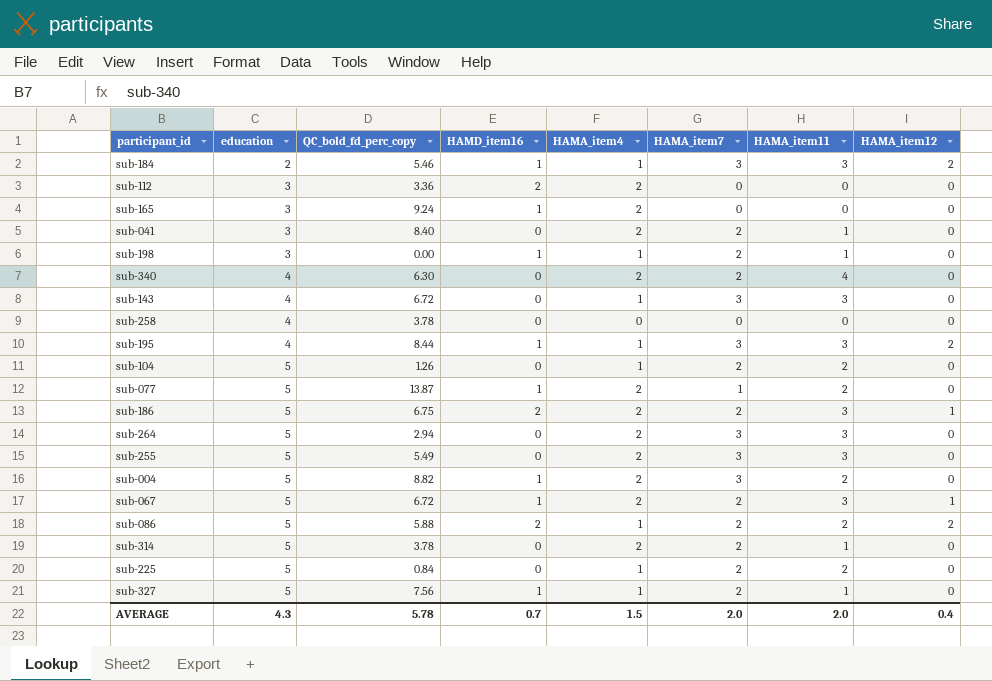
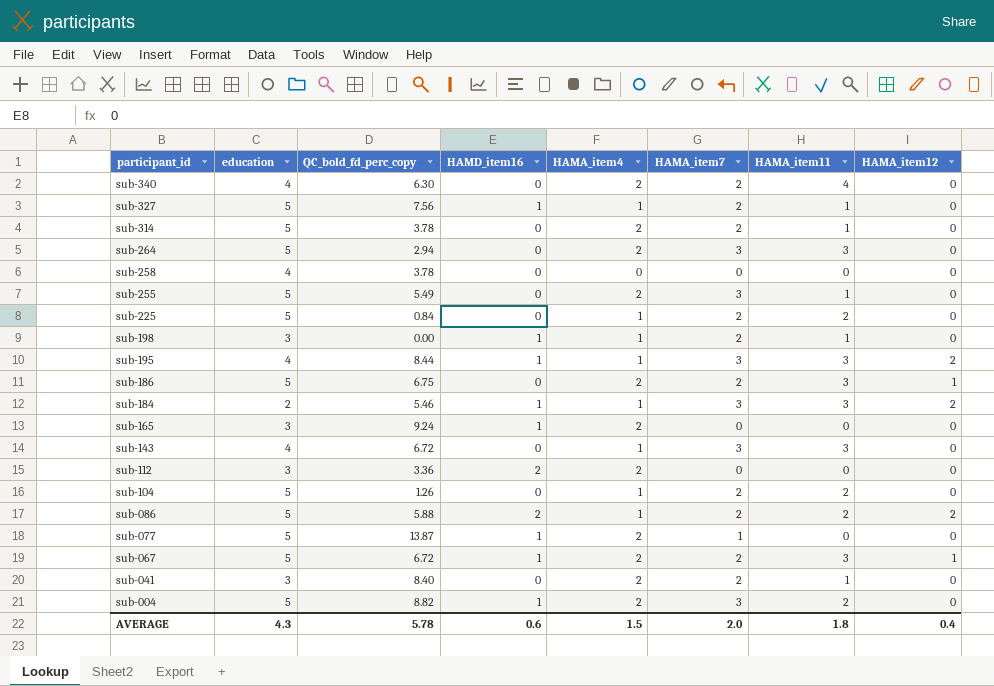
row order: education ascending -> participant_id descending
sub-255 | HAMA_item11: 3 -> 1
sub-186 | HAMD_item16: 2 -> 0
sub-077 | HAMA_item11: 2 -> 0
AVERAGE | HAMD_item16: 0.7 -> 0.6
AVERAGE | HAMA_item11: 2.0 -> 1.8

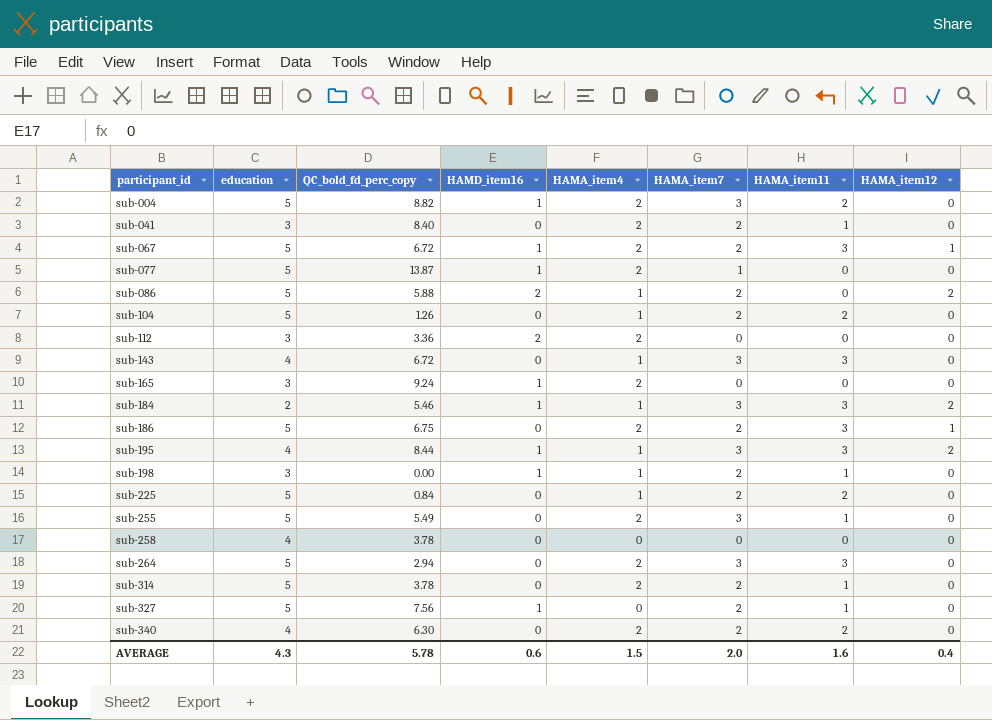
row order: participant_id descending -> participant_id ascending
sub-086 | HAMA_item11: 2 -> 0
sub-327 | HAMA_item4: 1 -> 0
sub-340 | HAMA_item11: 4 -> 2
AVERAGE | HAMA_item11: 1.8 -> 1.6

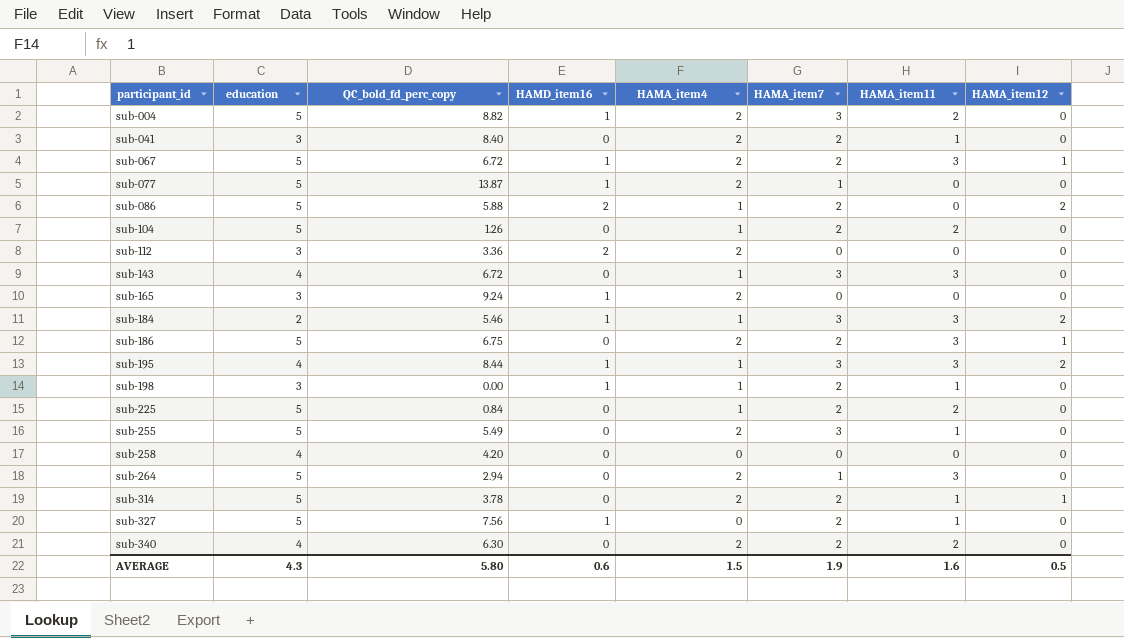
sub-258 | QC_bold_fd_perc_copy: 3.78 -> 4.20
sub-264 | HAMA_item7: 3 -> 1
sub-314 | HAMA_item12: 0 -> 1
AVERAGE | QC_bold_fd_perc_copy: 5.78 -> 5.80
AVERAGE | HAMA_item7: 2.0 -> 1.9
AVERAGE | HAMA_item12: 0.4 -> 0.5

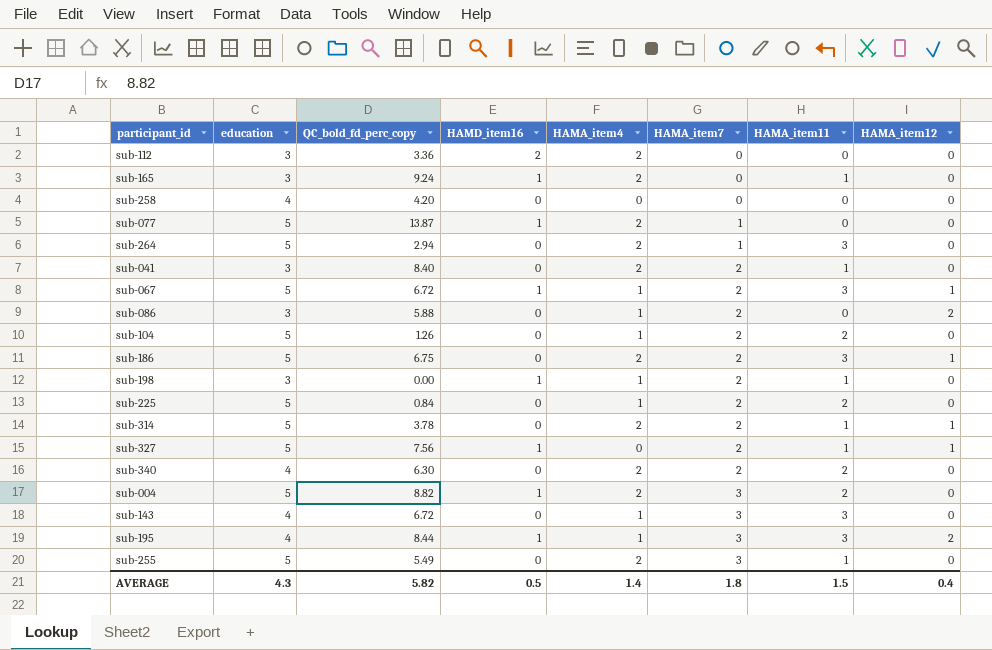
row order: participant_id ascending -> HAMA_item7 ascending
row sub-184: 2 | 5.46 | 1 | 1 | 3 | 3 | 2 -> none
sub-165 | HAMA_item11: 0 -> 1
sub-067 | HAMA_item4: 2 -> 1
sub-086 | education: 5 -> 3
sub-086 | HAMD_item16: 2 -> 0
sub-327 | HAMA_item12: 0 -> 1
AVERAGE | QC_bold_fd_perc_copy: 5.80 -> 5.82
AVERAGE | HAMD_item16: 0.6 -> 0.5
AVERAGE | HAMA_item4: 1.5 -> 1.4
AVERAGE | HAMA_item7: 1.9 -> 1.8
AVERAGE | HAMA_item11: 1.6 -> 1.5
AVERAGE | HAMA_item12: 0.5 -> 0.4

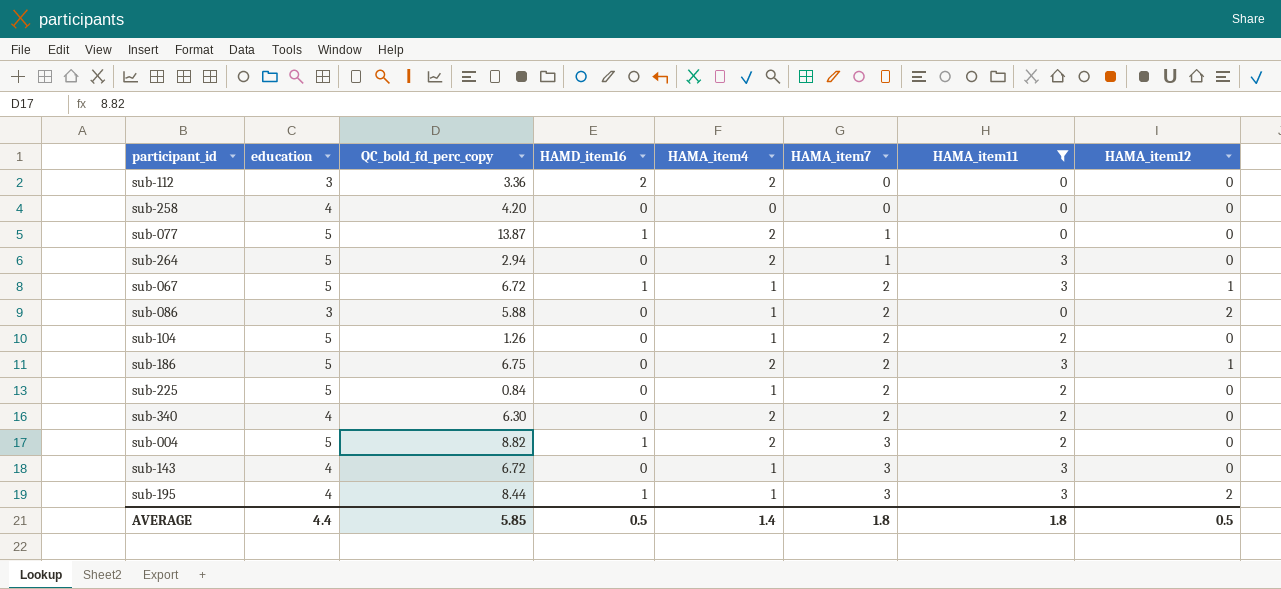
filter: none -> HAMA_item11 != 1
AVERAGE | education: 4.3 -> 4.4
AVERAGE | QC_bold_fd_perc_copy: 5.82 -> 5.85
AVERAGE | HAMA_item11: 1.5 -> 1.8
AVERAGE | HAMA_item12: 0.4 -> 0.5

